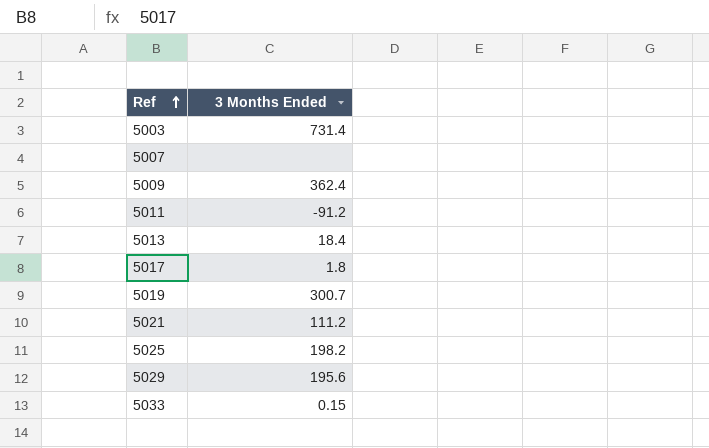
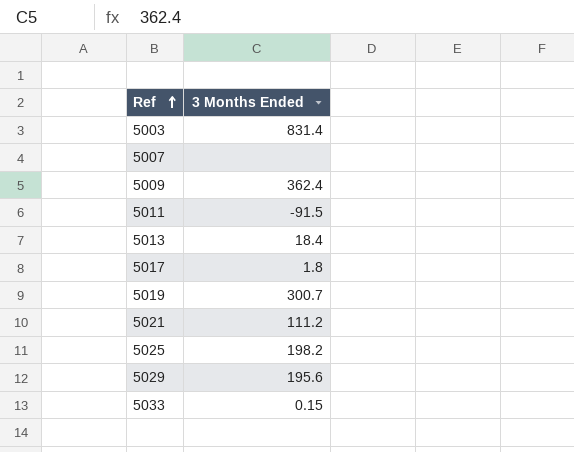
5003 | 3 Months Ended: 731.4 -> 831.4
5011 | 3 Months Ended: -91.2 -> -91.5

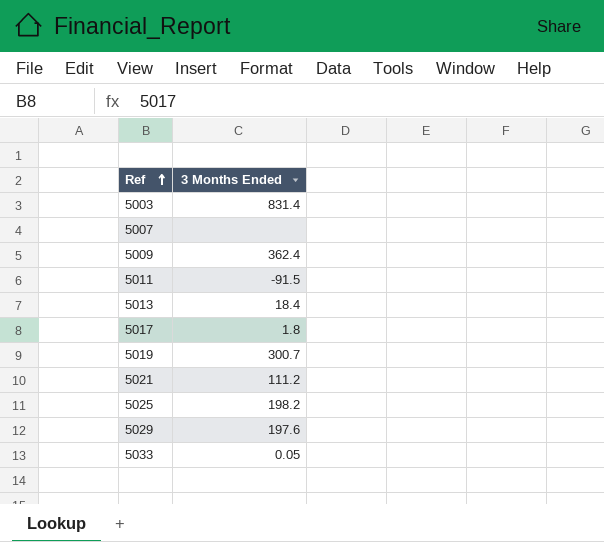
5029 | 3 Months Ended: 195.6 -> 197.6
5033 | 3 Months Ended: 0.15 -> 0.05

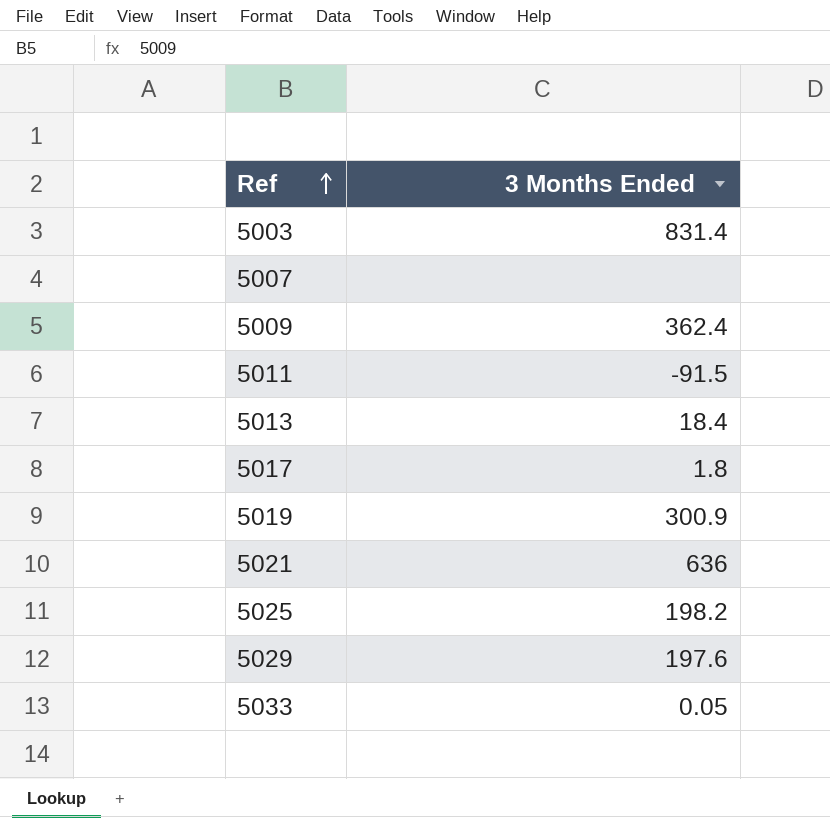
5019 | 3 Months Ended: 300.7 -> 300.9
5021 | 3 Months Ended: 111.2 -> 636

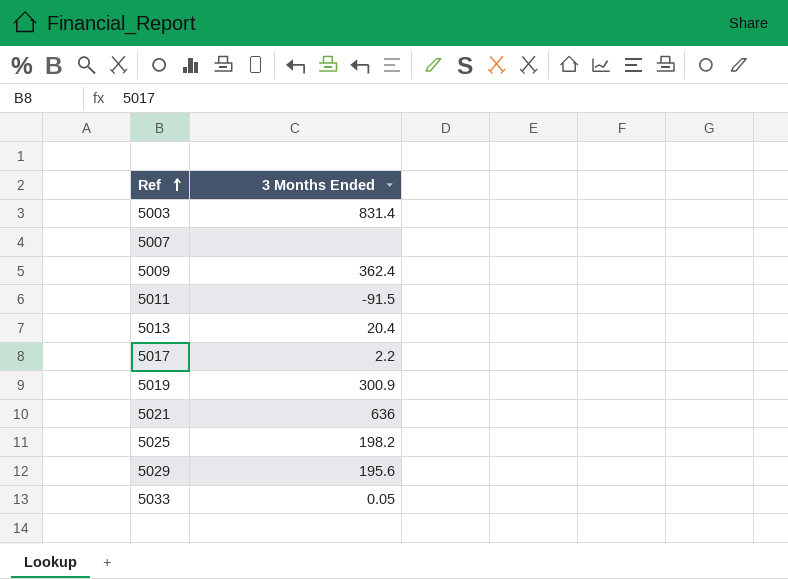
5013 | 3 Months Ended: 18.4 -> 20.4
5017 | 3 Months Ended: 1.8 -> 2.2
5029 | 3 Months Ended: 197.6 -> 195.6

